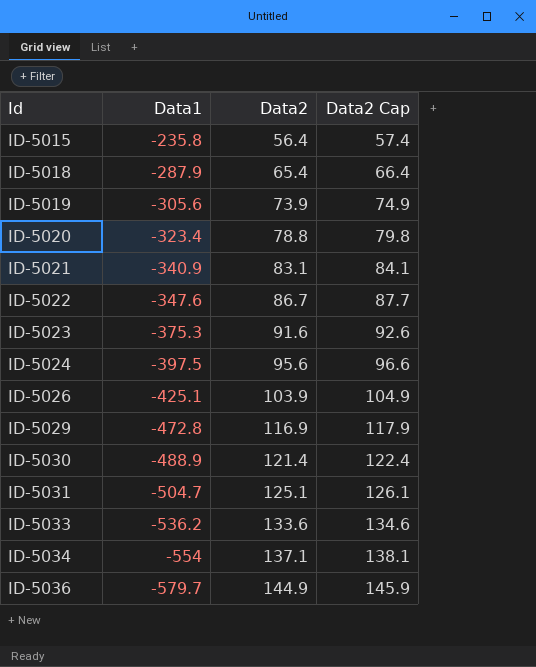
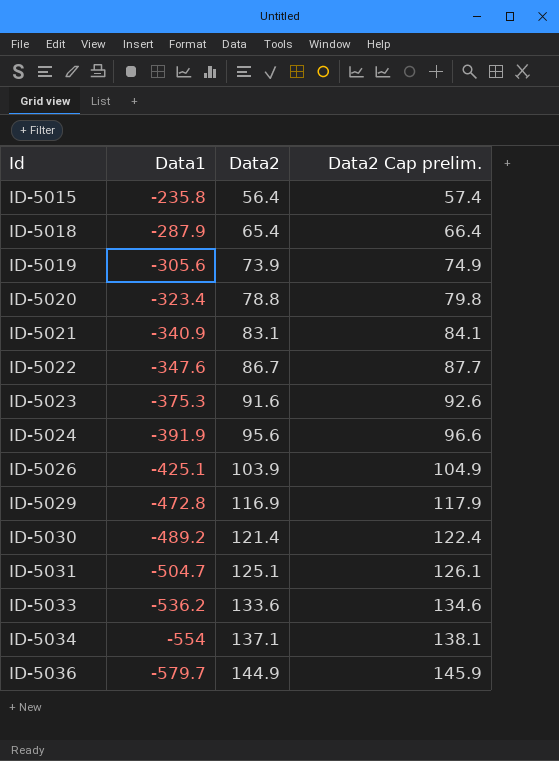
column name: Data2 Cap -> Data2 Cap prelim.
ID-5024 | Data1: -397.5 -> -391.9
ID-5030 | Data1: -488.9 -> -489.2

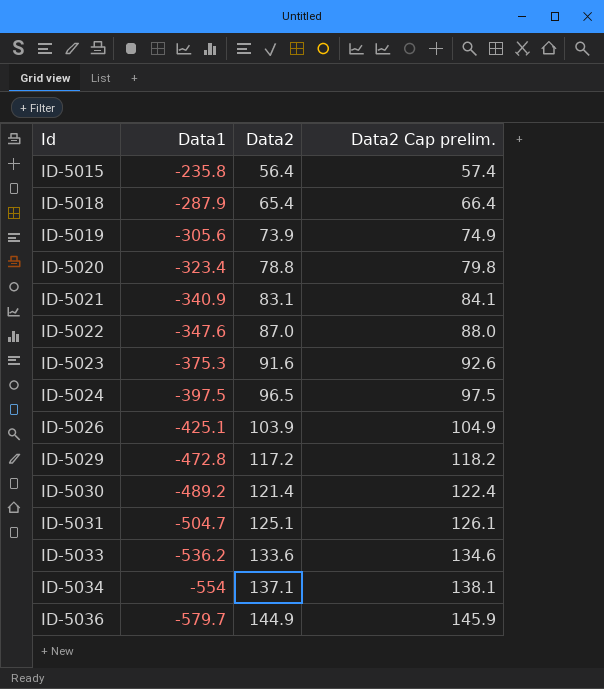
ID-5022 | Data2: 86.7 -> 87.0
ID-5022 | Data2 Cap prelim.: 87.7 -> 88.0
ID-5024 | Data1: -391.9 -> -397.5
ID-5024 | Data2: 95.6 -> 96.5
ID-5024 | Data2 Cap prelim.: 96.6 -> 97.5
ID-5029 | Data2: 116.9 -> 117.2
ID-5029 | Data2 Cap prelim.: 117.9 -> 118.2

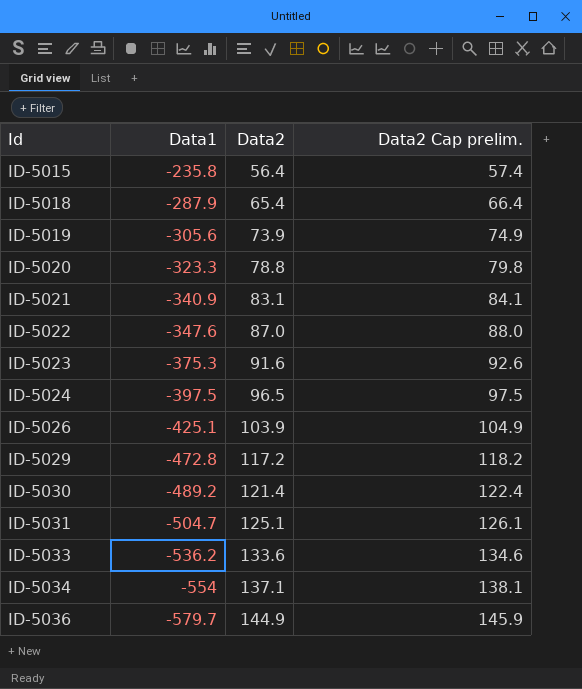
ID-5020 | Data1: -323.4 -> -323.3

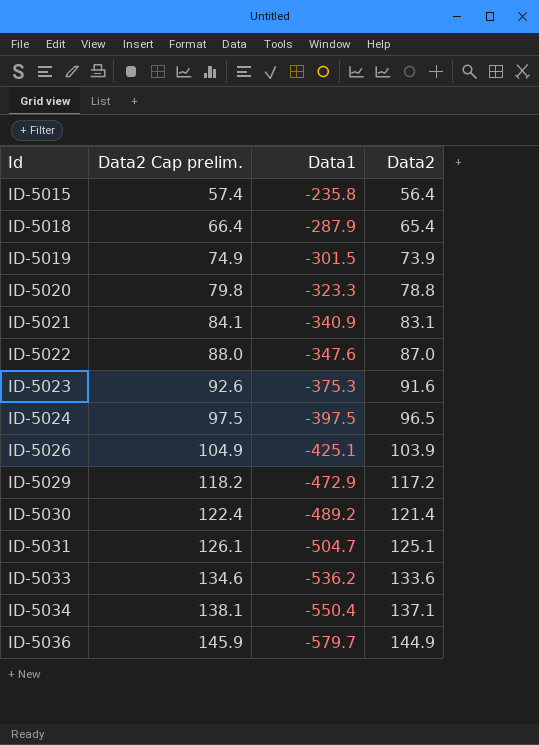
column Data2 Cap prelim. | position: 4 -> 2
ID-5019 | Data1: -305.6 -> -301.5
ID-5029 | Data1: -472.8 -> -472.9
ID-5034 | Data1: -554 -> -550.4

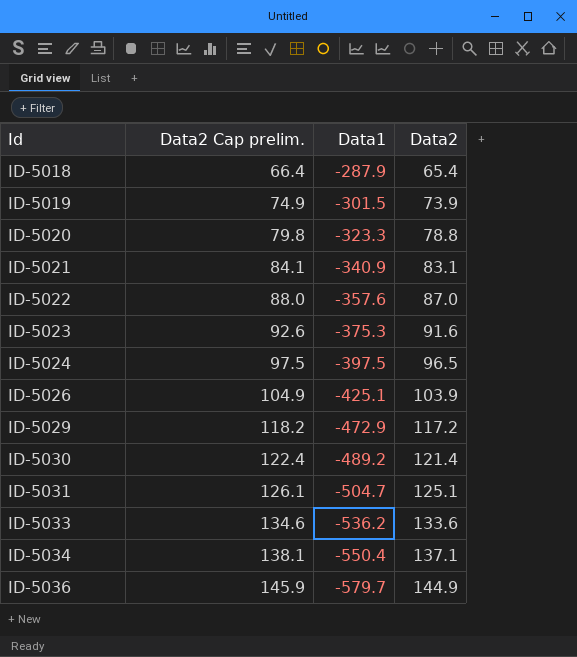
row ID-5015: 57.4 | -235.8 | 56.4 -> none
ID-5022 | Data1: -347.6 -> -357.6

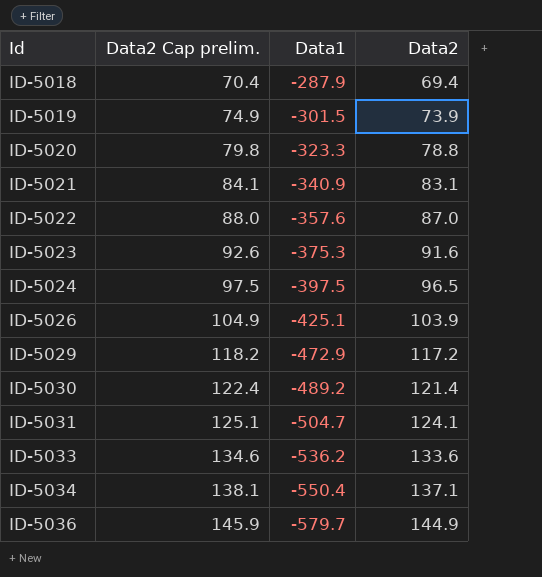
ID-5018 | Data2 Cap prelim.: 66.4 -> 70.4
ID-5018 | Data2: 65.4 -> 69.4
ID-5031 | Data2 Cap prelim.: 126.1 -> 125.1
ID-5031 | Data2: 125.1 -> 124.1

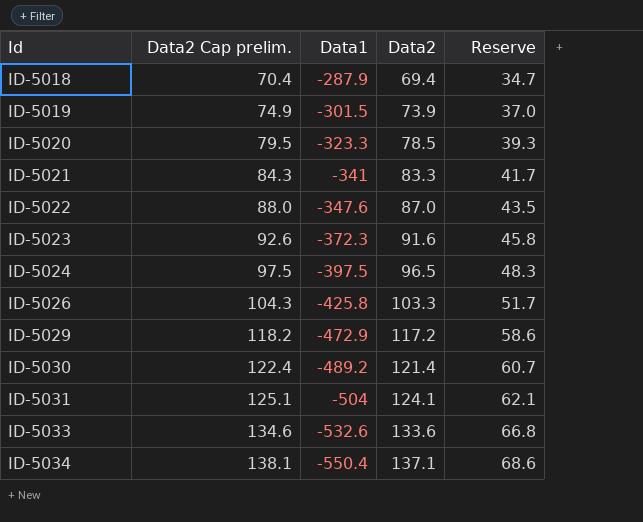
column Reserve | formula: none -> [Data2] * 0.5
row ID-5036: 145.9 | -579.7 | 144.9 -> none
ID-5020 | Data2 Cap prelim.: 79.8 -> 79.5
ID-5020 | Data2: 78.8 -> 78.5
ID-5021 | Data2 Cap prelim.: 84.1 -> 84.3
ID-5021 | Data1: -340.9 -> -341
ID-5021 | Data2: 83.1 -> 83.3
ID-5022 | Data1: -357.6 -> -347.6
ID-5023 | Data1: -375.3 -> -372.3
ID-5026 | Data2 Cap prelim.: 104.9 -> 104.3
ID-5026 | Data1: -425.1 -> -425.8
ID-5026 | Data2: 103.9 -> 103.3
ID-5031 | Data1: -504.7 -> -504
ID-5033 | Data1: -536.2 -> -532.6

